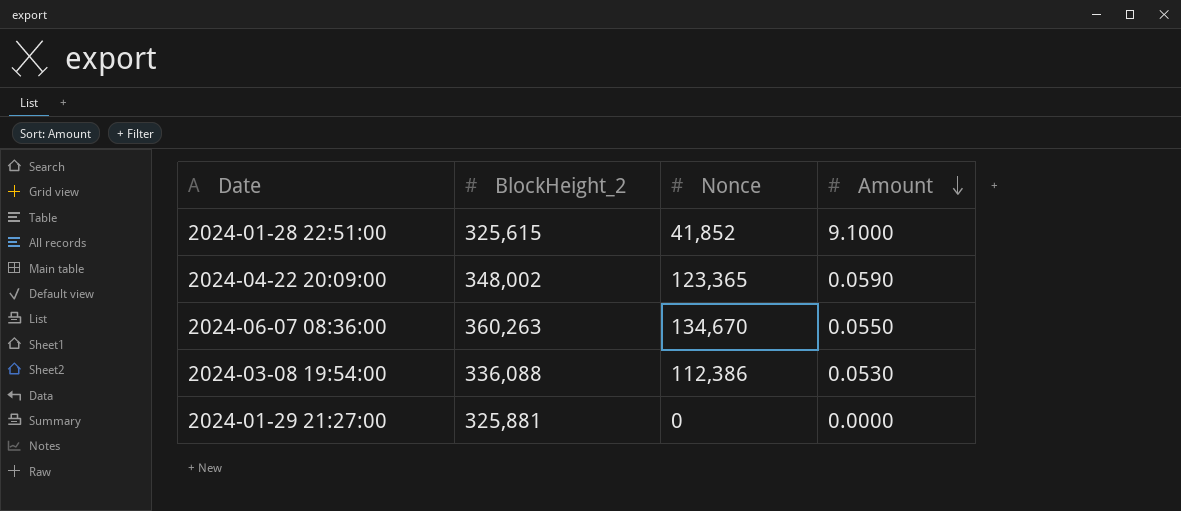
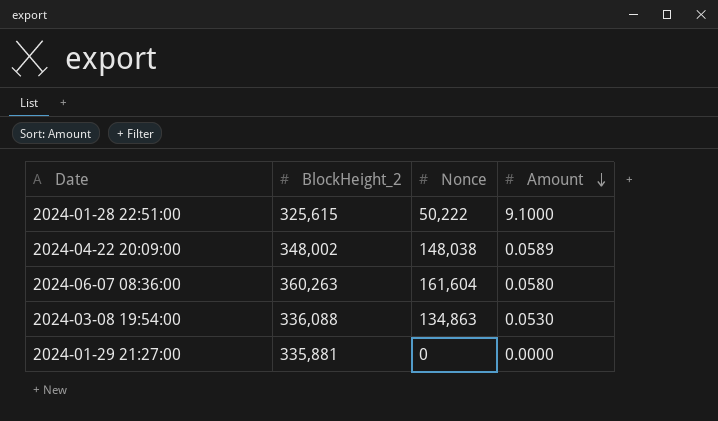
2024-01-28 22:51:00 | Nonce: 41,852 -> 50,222
2024-04-22 20:09:00 | Nonce: 123,365 -> 148,038
2024-04-22 20:09:00 | Amount: 0.0590 -> 0.0589
2024-06-07 08:36:00 | Nonce: 134,670 -> 161,604
2024-06-07 08:36:00 | Amount: 0.0550 -> 0.0580
2024-03-08 19:54:00 | Nonce: 112,386 -> 134,863
2024-01-29 21:27:00 | BlockHeight_2: 325,881 -> 335,881

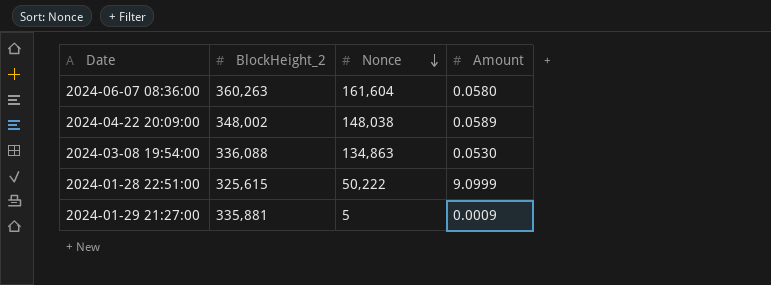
row order: Amount descending -> Nonce descending
2024-01-28 22:51:00 | Amount: 9.1000 -> 9.0999
2024-01-29 21:27:00 | Nonce: 0 -> 5
2024-01-29 21:27:00 | Amount: 0.0000 -> 0.0009

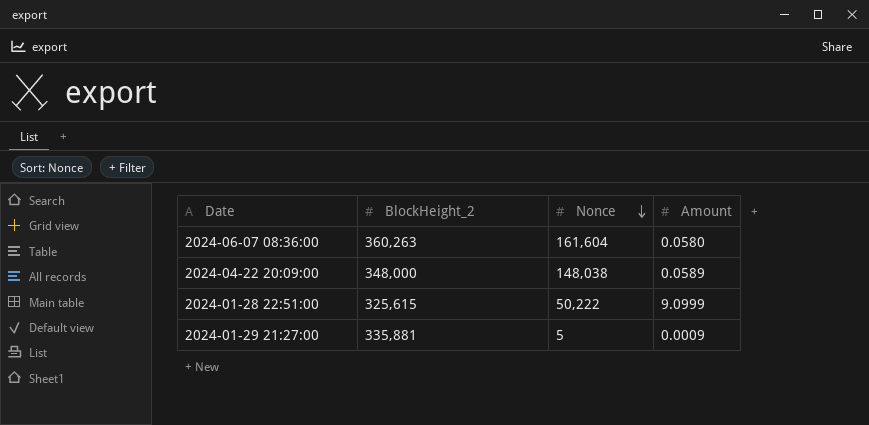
row 2024-03-08 19:54:00: 336,088 | 134,863 | 0.0530 -> none
2024-04-22 20:09:00 | BlockHeight_2: 348,002 -> 348,000

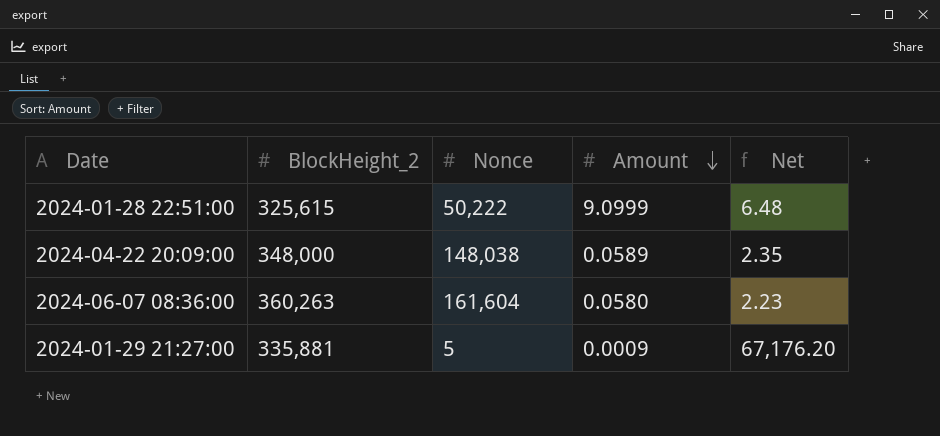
row order: Nonce descending -> Amount descending
column Net | formula: none -> [BlockHeight_2] / [Nonce]

